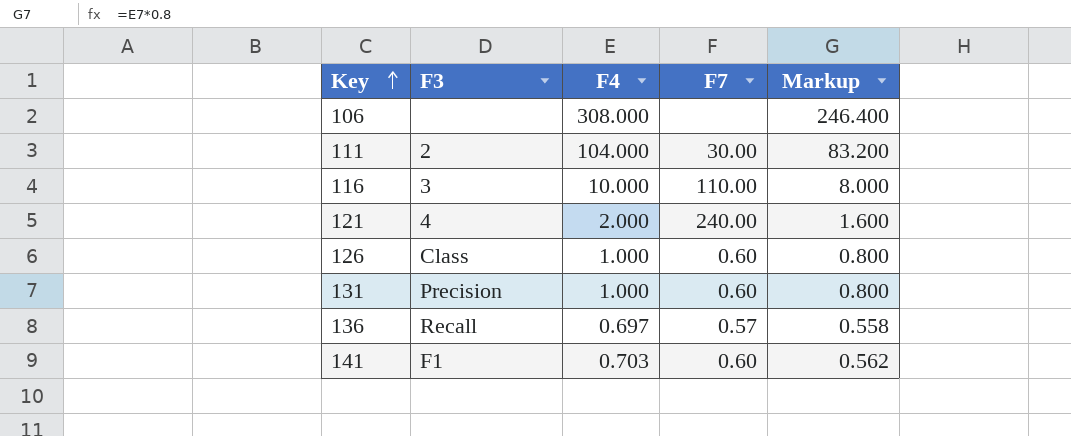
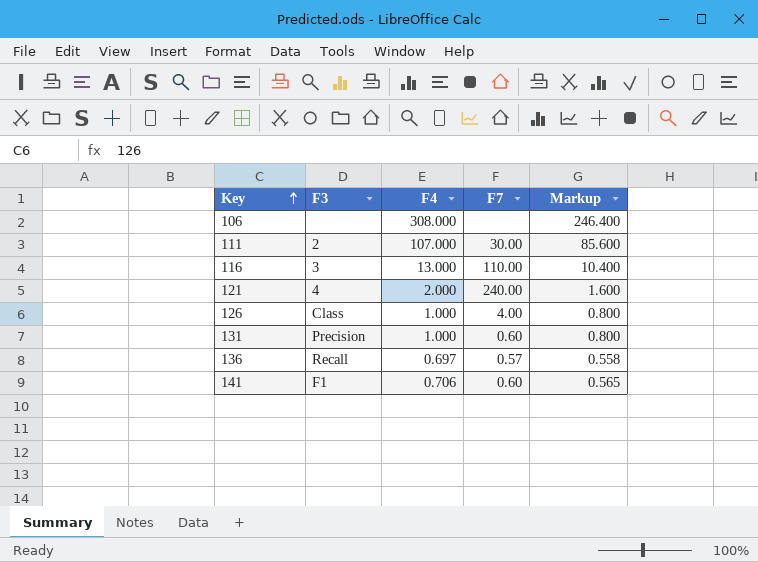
111 | F4: 104.000 -> 107.000
111 | Markup: 83.200 -> 85.600
116 | F4: 10.000 -> 13.000
116 | Markup: 8.000 -> 10.400
126 | F7: 0.60 -> 4.00
141 | F4: 0.703 -> 0.706
141 | Markup: 0.562 -> 0.565

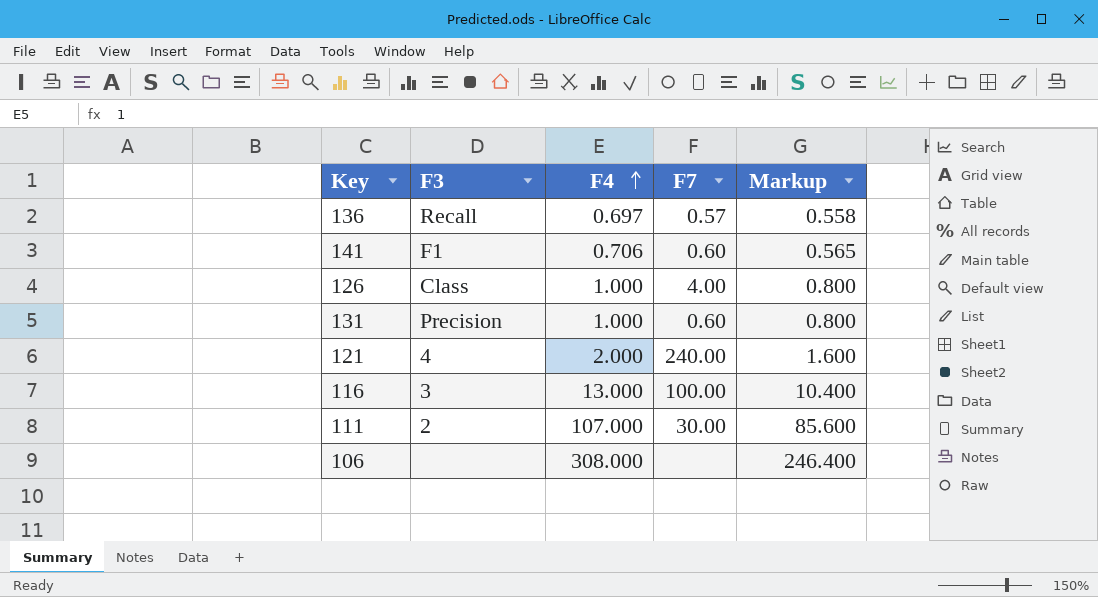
row order: Key ascending -> F4 ascending
116 | F7: 110.00 -> 100.00

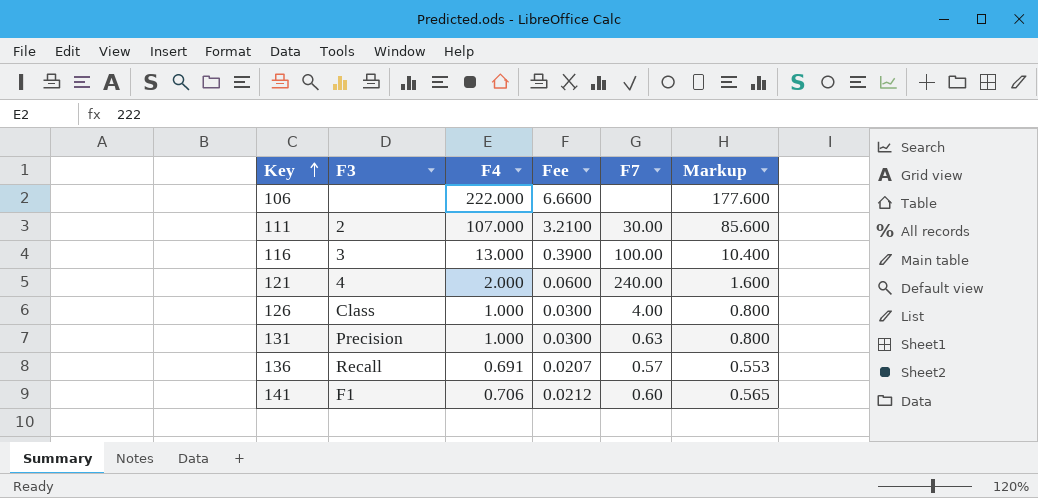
row order: F4 ascending -> Key ascending
column Fee | formula: none -> [F4] * 0.03
106 | F4: 308.000 -> 222.000
106 | Markup: 246.400 -> 177.600
131 | F7: 0.60 -> 0.63
136 | F4: 0.697 -> 0.691
136 | Markup: 0.558 -> 0.553

